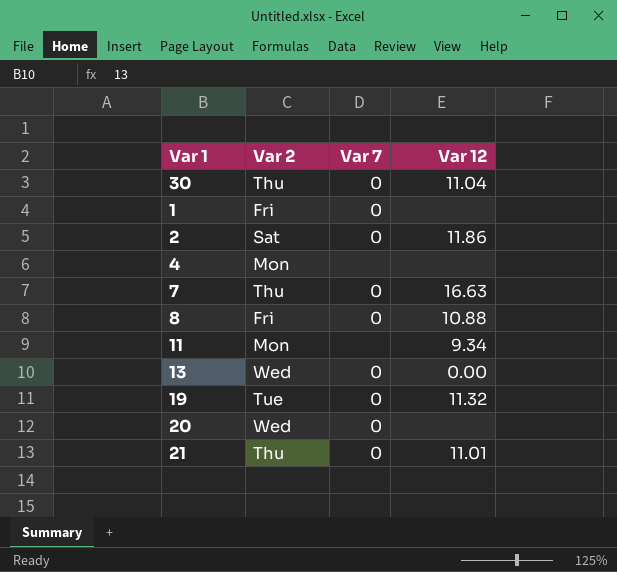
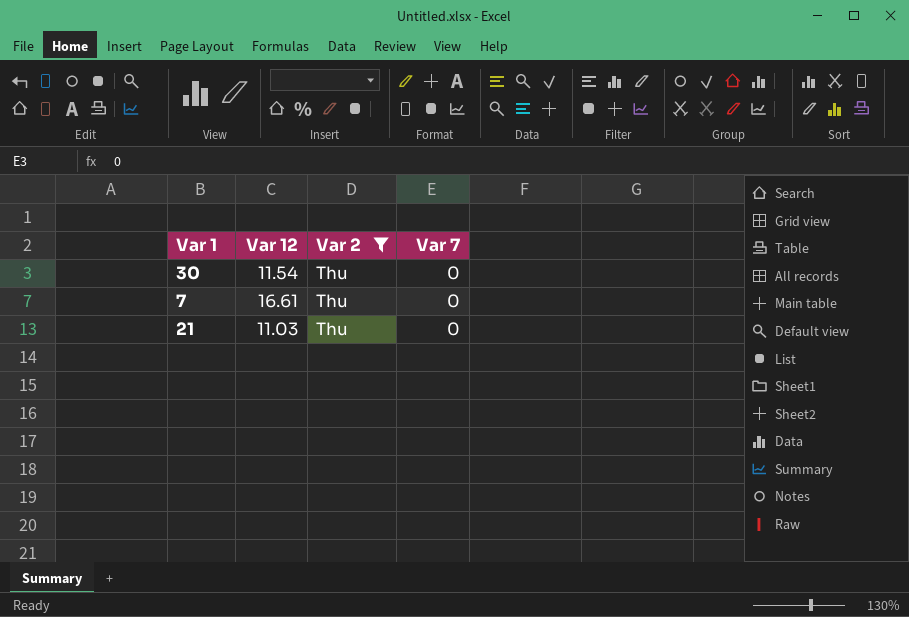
filter: none -> Var 2 = Thu
column Var 12 | position: 4 -> 2
30 | Var 12: 11.04 -> 11.54
7 | Var 12: 16.63 -> 16.61
21 | Var 12: 11.01 -> 11.03

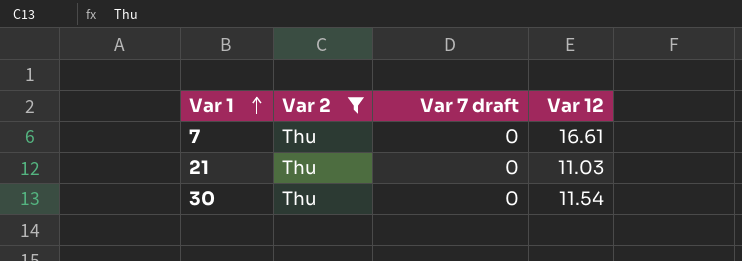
row order: none -> Var 1 ascending
column name: Var 7 -> Var 7 draft
column Var 12 | position: 2 -> 4

